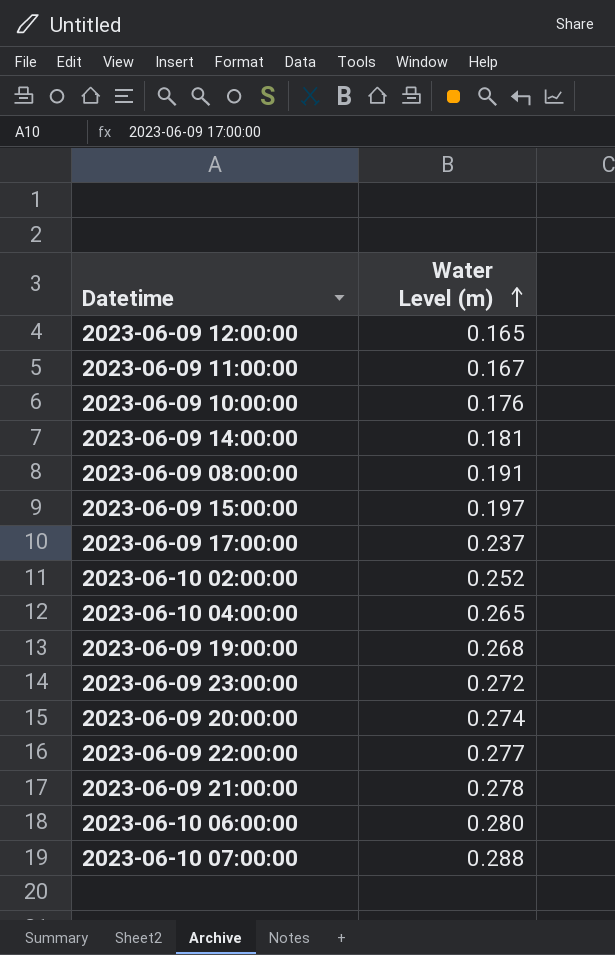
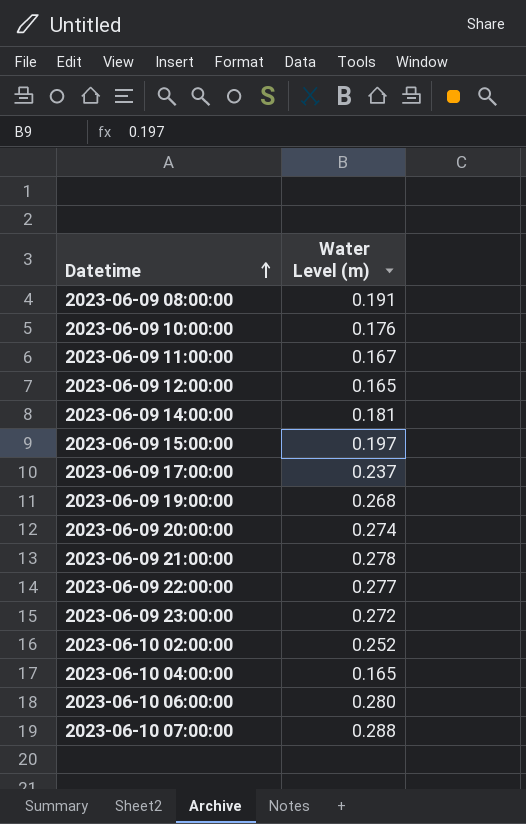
row order: Water Level (m) ascending -> Datetime ascending
2023-06-10 04:00:00 | Water Level (m): 0.265 -> 0.165

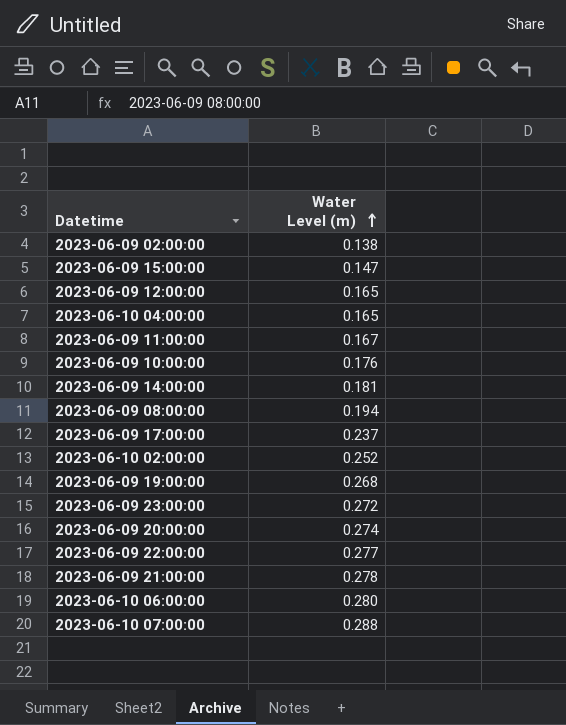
row order: Datetime ascending -> Water Level (m) ascending
row 2023-06-09 02:00:00: none -> 0.138
2023-06-09 15:00:00 | Water Level (m): 0.197 -> 0.147
2023-06-09 08:00:00 | Water Level (m): 0.191 -> 0.194

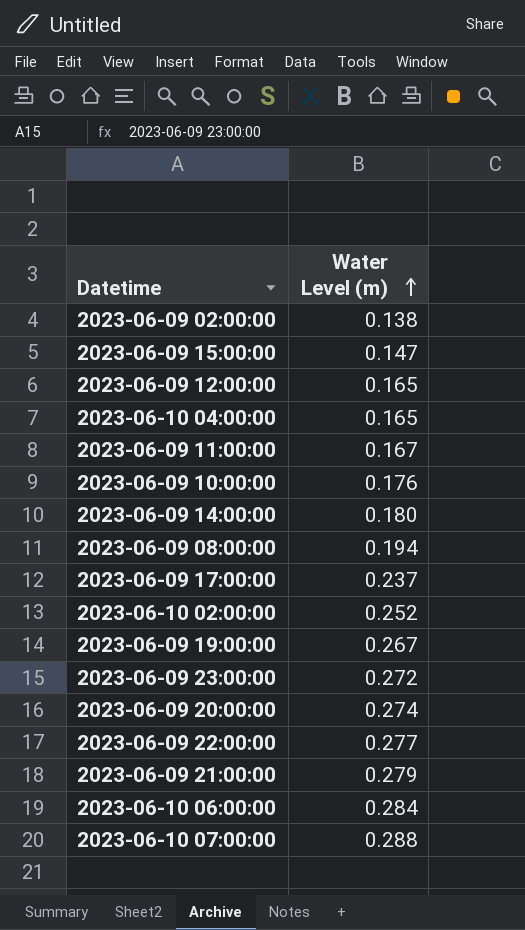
2023-06-09 14:00:00 | Water Level (m): 0.181 -> 0.180
2023-06-09 19:00:00 | Water Level (m): 0.268 -> 0.267
2023-06-09 21:00:00 | Water Level (m): 0.278 -> 0.279
2023-06-10 06:00:00 | Water Level (m): 0.280 -> 0.284

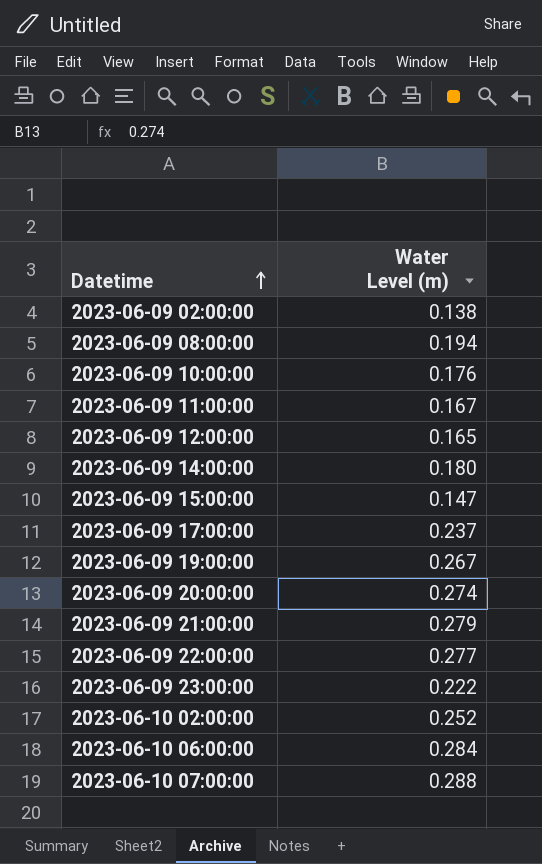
row order: Water Level (m) ascending -> Datetime ascending
row 2023-06-10 04:00:00: 0.165 -> none
2023-06-09 23:00:00 | Water Level (m): 0.272 -> 0.222

